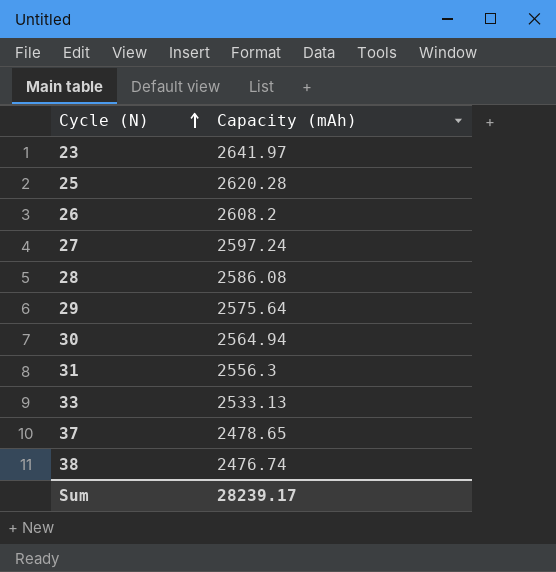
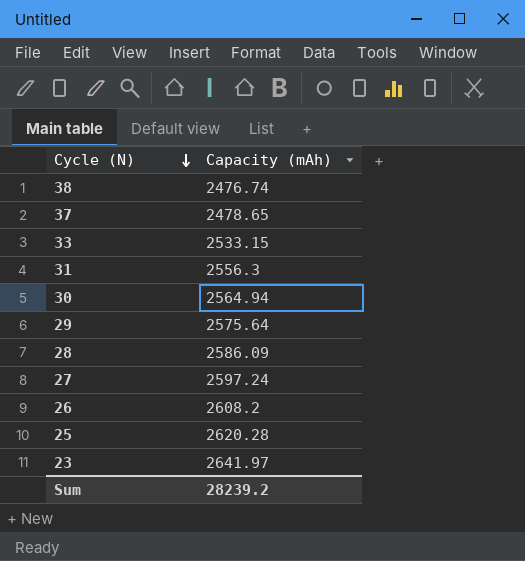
row order: Cycle (N) ascending -> Cycle (N) descending
33 | Capacity (mAh): 2533.13 -> 2533.15
28 | Capacity (mAh): 2586.08 -> 2586.09
Sum | Capacity (mAh): 28239.17 -> 28239.2

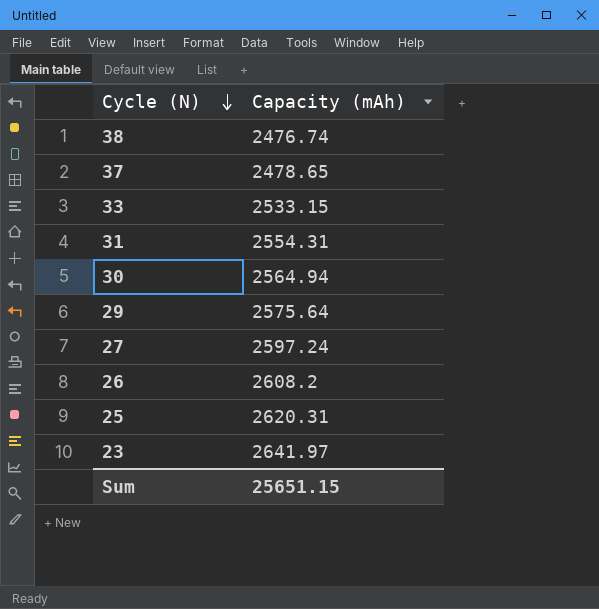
row 28: 2586.09 -> none
31 | Capacity (mAh): 2556.3 -> 2554.31
25 | Capacity (mAh): 2620.28 -> 2620.31
Sum | Capacity (mAh): 28239.2 -> 25651.15

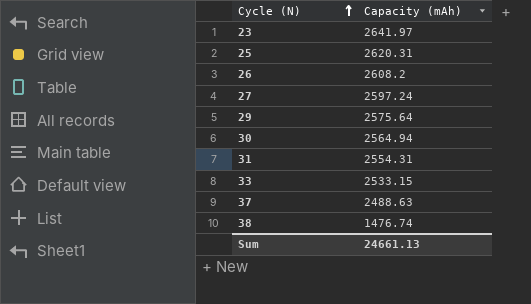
row order: Cycle (N) descending -> Cycle (N) ascending
37 | Capacity (mAh): 2478.65 -> 2488.63
38 | Capacity (mAh): 2476.74 -> 1476.74
Sum | Capacity (mAh): 25651.15 -> 24661.13

